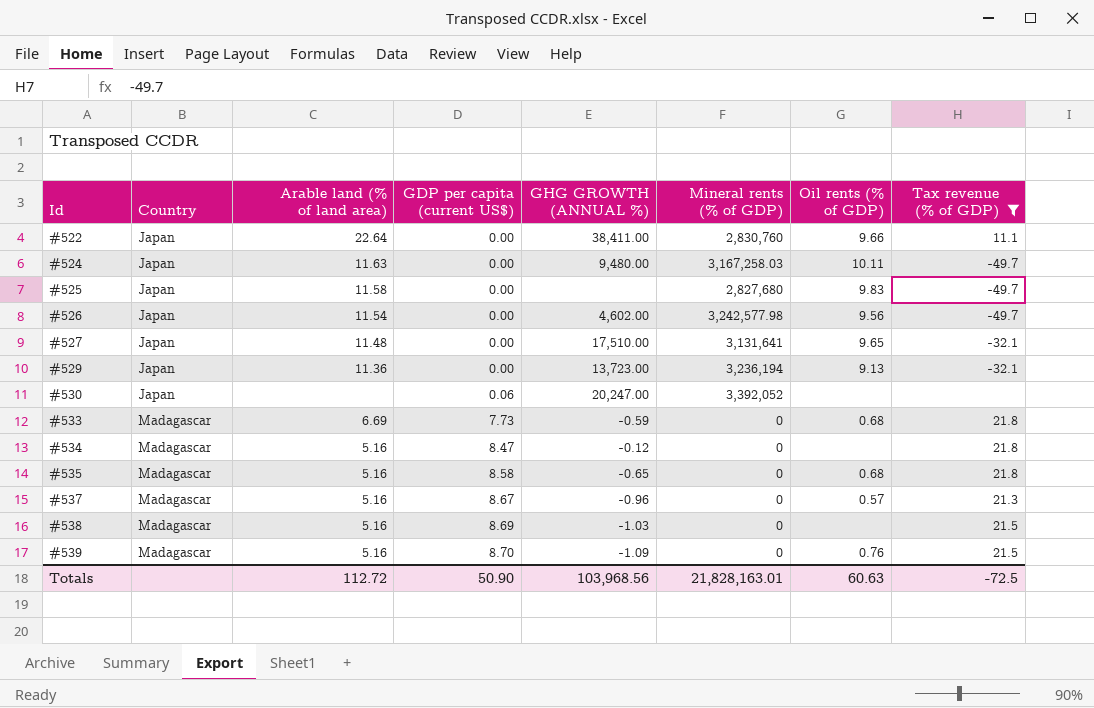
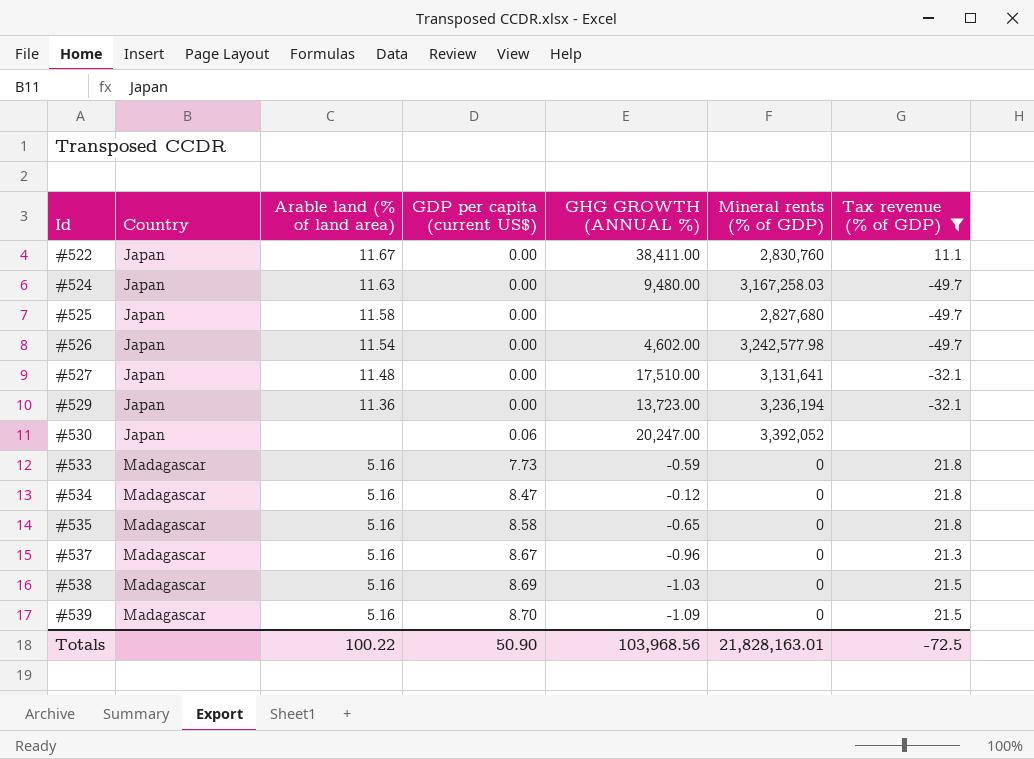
column Oil rents (% of GDP) | position: 7 -> none
#522 | Arable land (% of land area): 22.64 -> 11.67
#533 | Arable land (% of land area): 6.69 -> 5.16
Totals | Arable land (% of land area): 112.72 -> 100.22

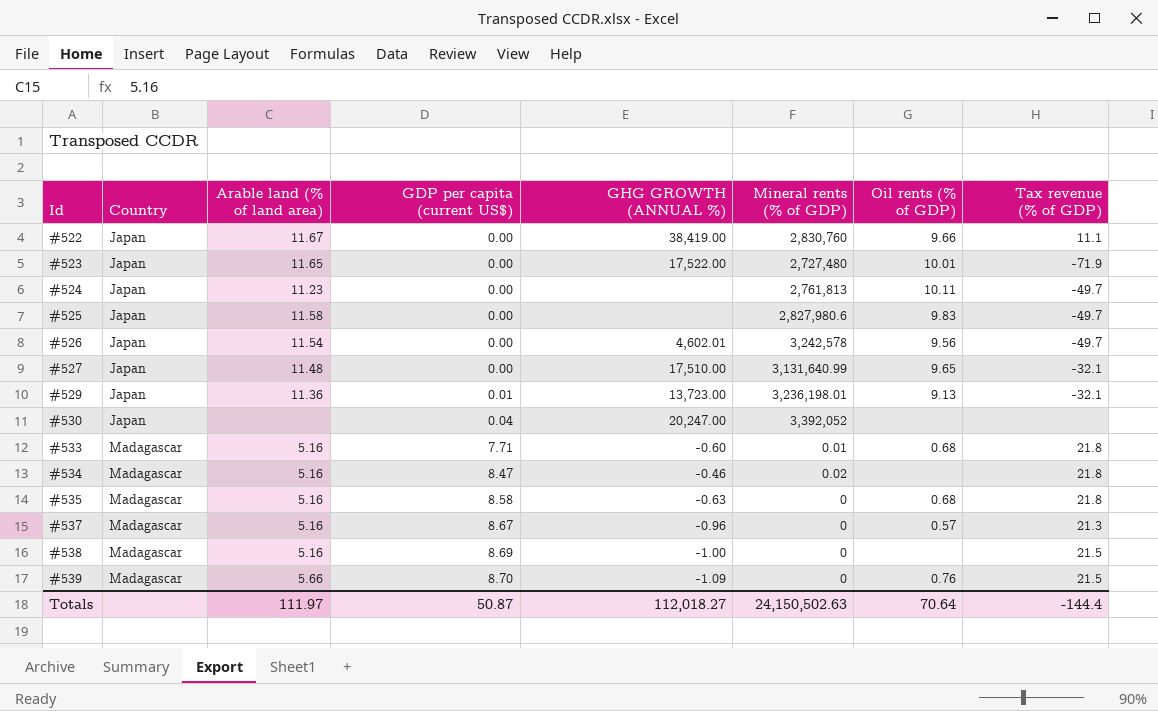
filter: Tax revenue (% of GDP) != -71.9 -> none
column Oil rents (% of GDP) | position: none -> 7
#522 | GHG GROWTH (ANNUAL %): 38,411.00 -> 38,419.00
#524 | Arable land (% of land area): 11.63 -> 11.23
#524 | GHG GROWTH (ANNUAL %): 9,480.00 -> none
#524 | Mineral rents (% of GDP): 3,167,258.03 -> 2,761,813
#525 | Mineral rents (% of GDP): 2,827,680 -> 2,827,980.6
#526 | GHG GROWTH (ANNUAL %): 4,602.00 -> 4,602.01
#526 | Mineral rents (% of GDP): 3,242,577.98 -> 3,242,578
#527 | Mineral rents (% of GDP): 3,131,641 -> 3,131,640.99
#529 | GDP per capita (current US$): 0.00 -> 0.01
#529 | Mineral rents (% of GDP): 3,236,194 -> 3,236,198.01
#530 | GDP per capita (current US$): 0.06 -> 0.04
#533 | GDP per capita (current US$): 7.73 -> 7.71
#533 | GHG GROWTH (ANNUAL %): -0.59 -> -0.60
#533 | Mineral rents (% of GDP): 0 -> 0.01
#534 | GHG GROWTH (ANNUAL %): -0.12 -> -0.46
#534 | Mineral rents (% of GDP): 0 -> 0.02
#535 | GHG GROWTH (ANNUAL %): -0.65 -> -0.63
#538 | GHG GROWTH (ANNUAL %): -1.03 -> -1.00
#539 | Arable land (% of land area): 5.16 -> 5.66
Totals | Arable land (% of land area): 100.22 -> 111.97
Totals | GDP per capita (current US$): 50.90 -> 50.87
Totals | GHG GROWTH (ANNUAL %): 103,968.56 -> 112,018.27
Totals | Mineral rents (% of GDP): 21,828,163.01 -> 24,150,502.63
Totals | Tax revenue (% of GDP): -72.5 -> -144.4

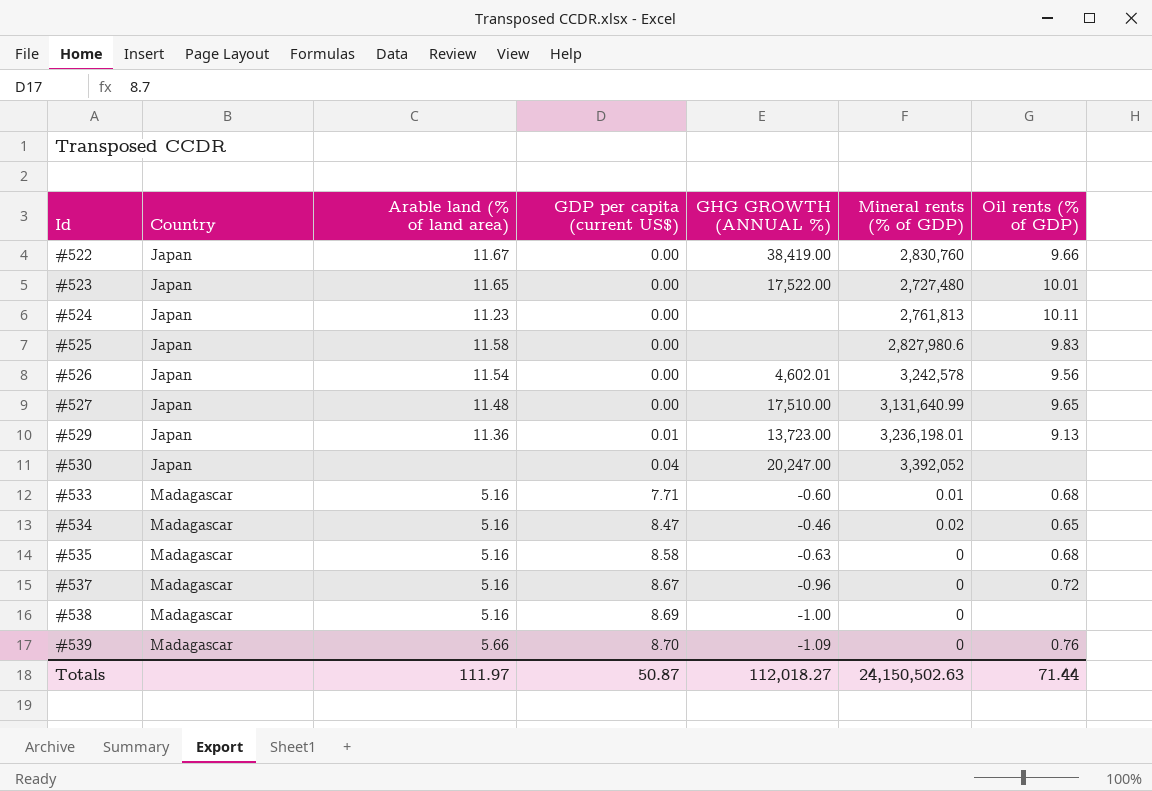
column Tax revenue (% of GDP) | position: 8 -> none
#534 | Oil rents (% of GDP): none -> 0.65
#537 | Oil rents (% of GDP): 0.57 -> 0.72
Totals | Oil rents (% of GDP): 70.64 -> 71.44

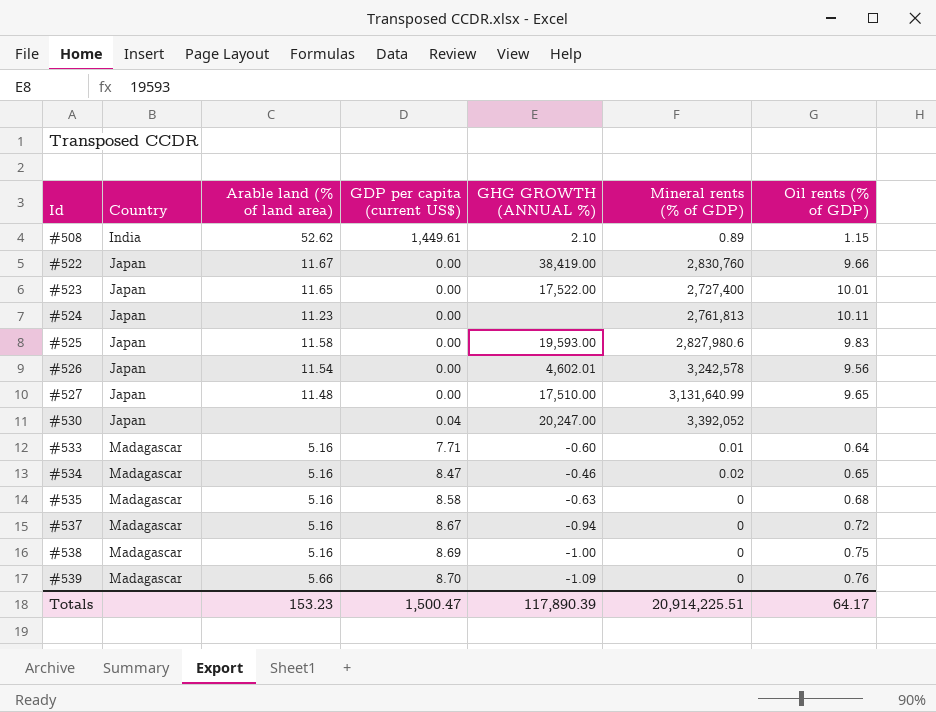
row #529: Japan | 11.36 | 0.01 | 13,723.00 | 3,236,198.01 | 9.13 -> none
row #508: none -> India | 52.62 | 1,449.61 | 2.10 | 0.89 | 1.15
#523 | Mineral rents (% of GDP): 2,727,480 -> 2,727,400
#525 | GHG GROWTH (ANNUAL %): none -> 19,593.00
#533 | Oil rents (% of GDP): 0.68 -> 0.64
#537 | GHG GROWTH (ANNUAL %): -0.96 -> -0.94
#538 | Oil rents (% of GDP): none -> 0.75
Totals | Arable land (% of land area): 111.97 -> 153.23
Totals | GDP per capita (current US$): 50.87 -> 1,500.47
Totals | GHG GROWTH (ANNUAL %): 112,018.27 -> 117,890.39
Totals | Mineral rents (% of GDP): 24,150,502.63 -> 20,914,225.51
Totals | Oil rents (% of GDP): 71.44 -> 64.17

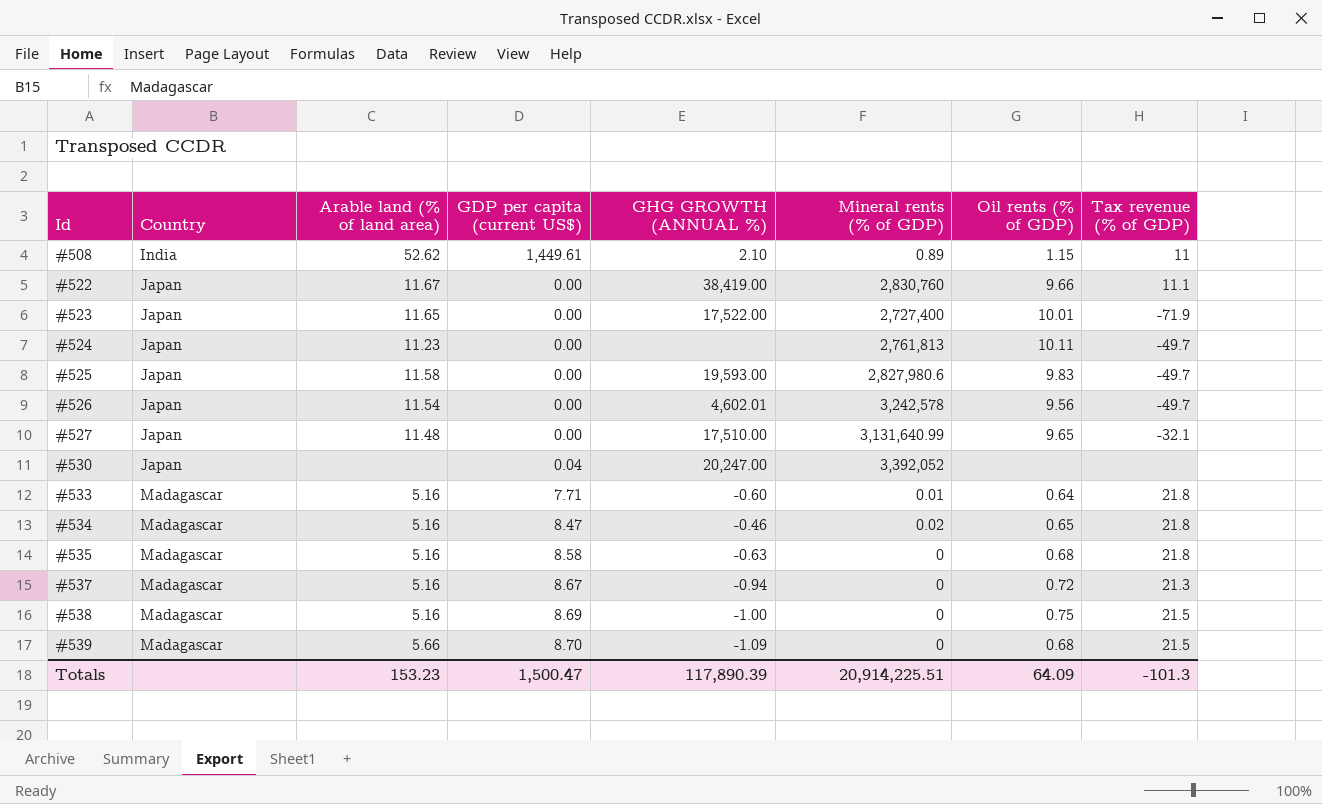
column Tax revenue (% of GDP) | position: none -> 8
#539 | Oil rents (% of GDP): 0.76 -> 0.68
Totals | Oil rents (% of GDP): 64.17 -> 64.09

